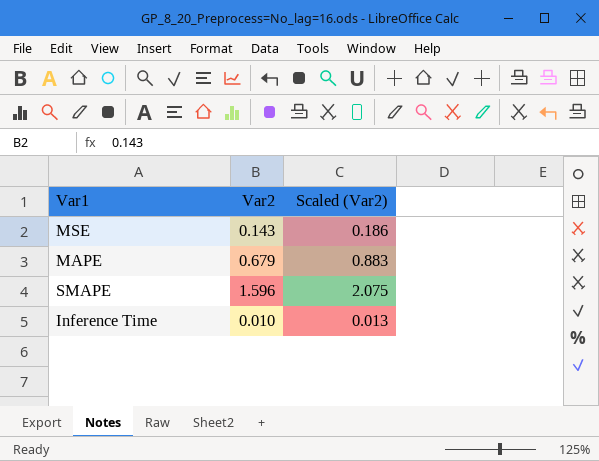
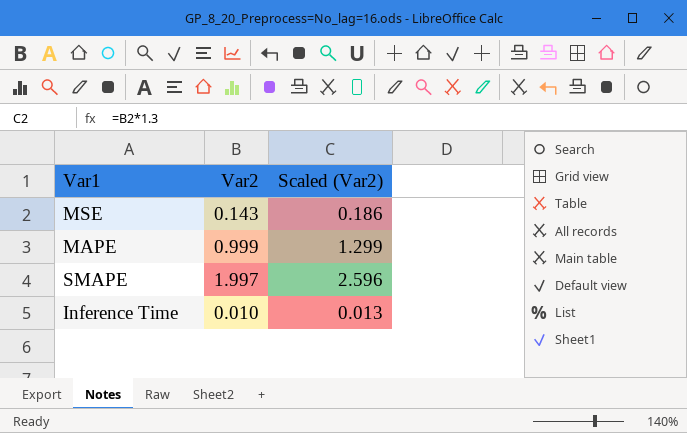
MAPE | Var2: 0.679 -> 0.999
MAPE | Scaled (Var2): 0.883 -> 1.299
SMAPE | Var2: 1.596 -> 1.997
SMAPE | Scaled (Var2): 2.075 -> 2.596

